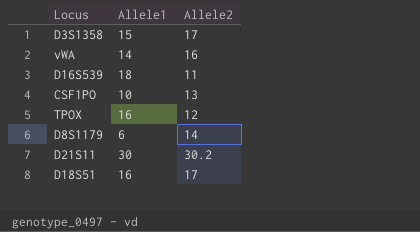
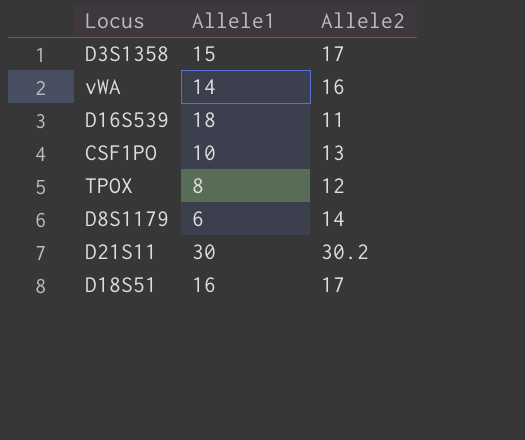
TPOX | Allele1: 16 -> 8

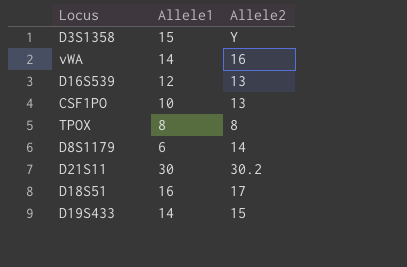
D3S1358 | Allele2: 17 -> Y
D16S539 | Allele1: 18 -> 12
D16S539 | Allele2: 11 -> 13
TPOX | Allele2: 12 -> 8
row D19S433: none -> 14 | 15

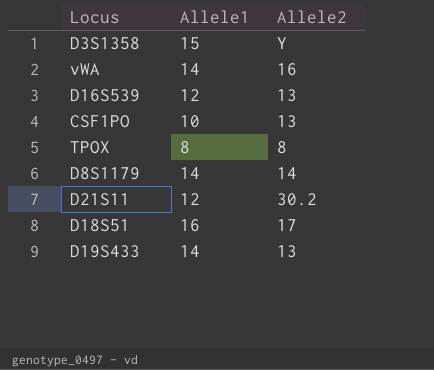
D8S1179 | Allele1: 6 -> 14
D21S11 | Allele1: 30 -> 12
D19S433 | Allele2: 15 -> 13

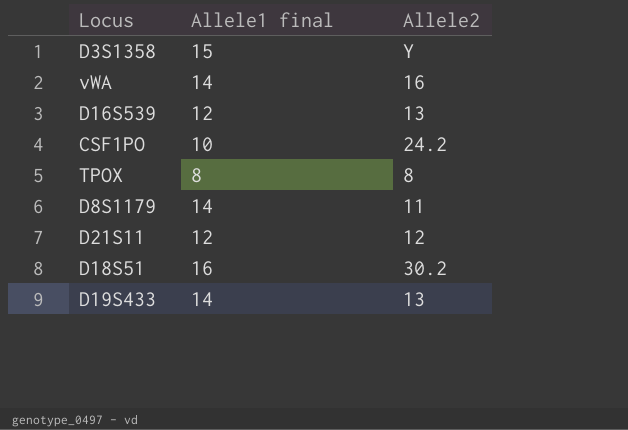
column name: Allele1 -> Allele1 final
CSF1PO | Allele2: 13 -> 24.2
D8S1179 | Allele2: 14 -> 11
D21S11 | Allele2: 30.2 -> 12
D18S51 | Allele2: 17 -> 30.2

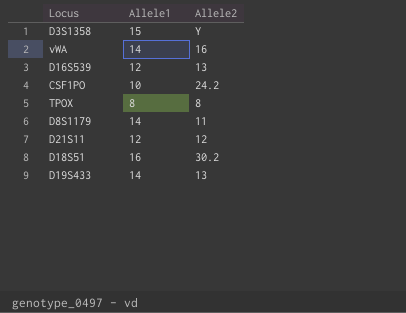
column name: Allele1 final -> Allele1

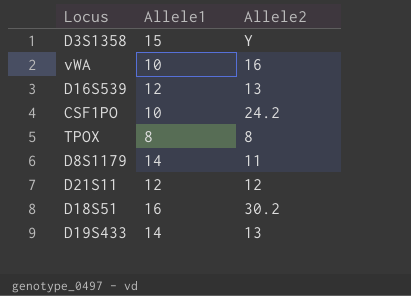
vWA | Allele1: 14 -> 10

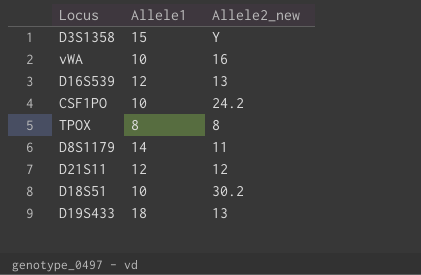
column name: Allele2 -> Allele2_new
D18S51 | Allele1: 16 -> 10
D19S433 | Allele1: 14 -> 18

